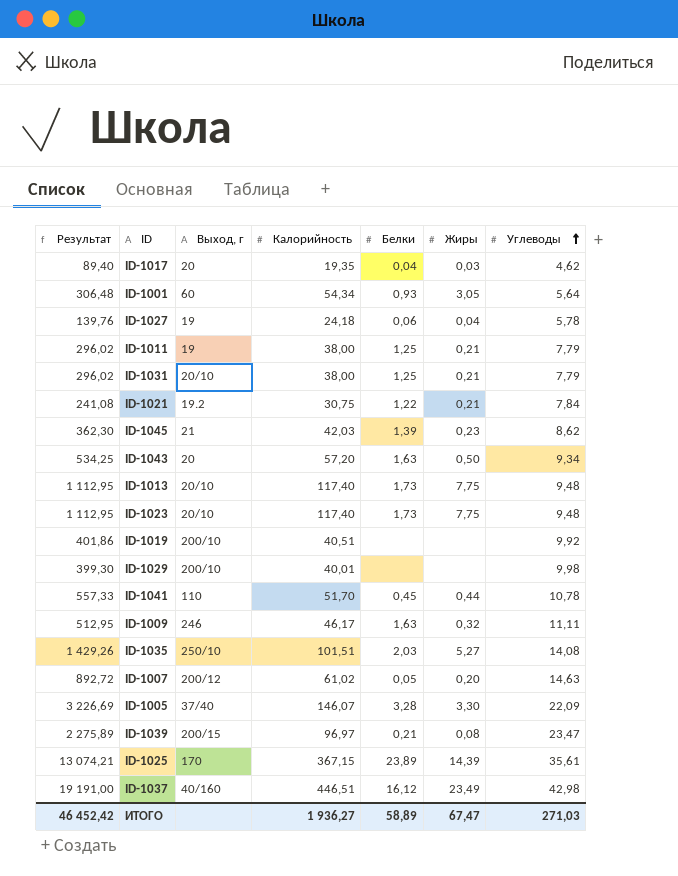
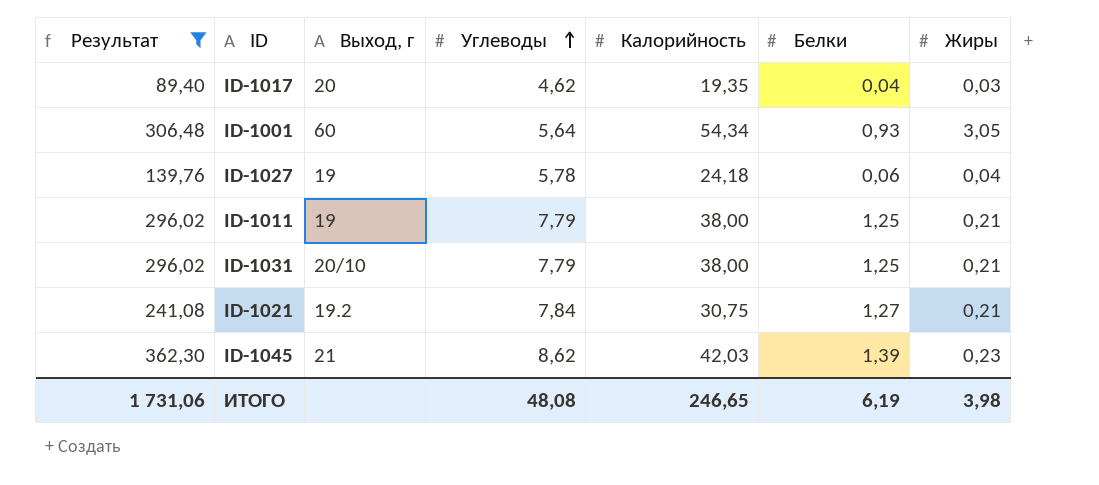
filter: none -> Результат <= 362,30
column Углеводы | position: 7 -> 4
ID-1021 | Белки: 1,22 -> 1,27
ИТОГО | Результат: 46 452,42 -> 1 731,06
ИТОГО | Углеводы: 271,03 -> 48,08
ИТОГО | Калорийность: 1 936,27 -> 246,65
ИТОГО | Белки: 58,89 -> 6,19
ИТОГО | Жиры: 67,47 -> 3,98

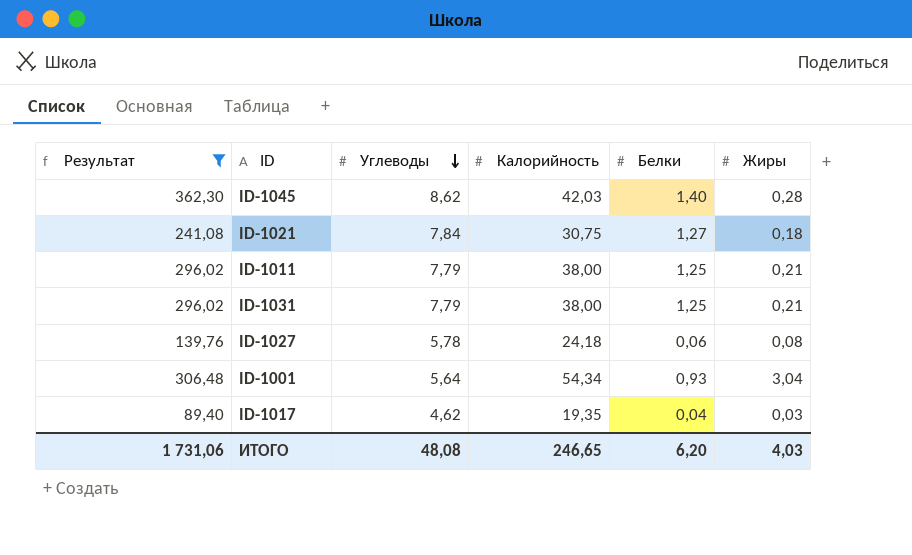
row order: Углеводы ascending -> Углеводы descending
column Выход, г | position: 3 -> none
ID-1045 | Белки: 1,39 -> 1,40
ID-1045 | Жиры: 0,23 -> 0,28
ID-1021 | Жиры: 0,21 -> 0,18
ID-1027 | Жиры: 0,04 -> 0,08
ID-1001 | Жиры: 3,05 -> 3,04
ИТОГО | Белки: 6,19 -> 6,20
ИТОГО | Жиры: 3,98 -> 4,03

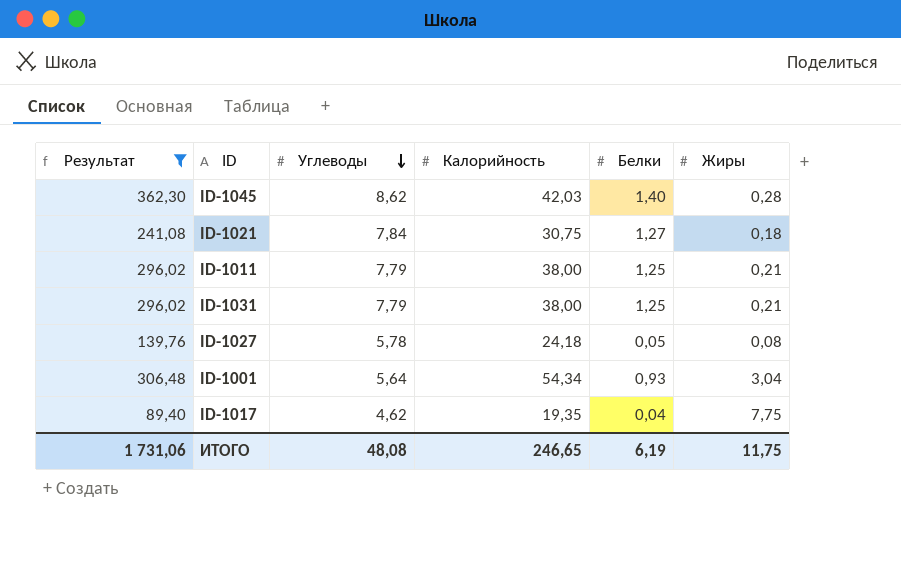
ID-1027 | Белки: 0,06 -> 0,05
ID-1017 | Жиры: 0,03 -> 7,75
ИТОГО | Белки: 6,20 -> 6,19
ИТОГО | Жиры: 4,03 -> 11,75

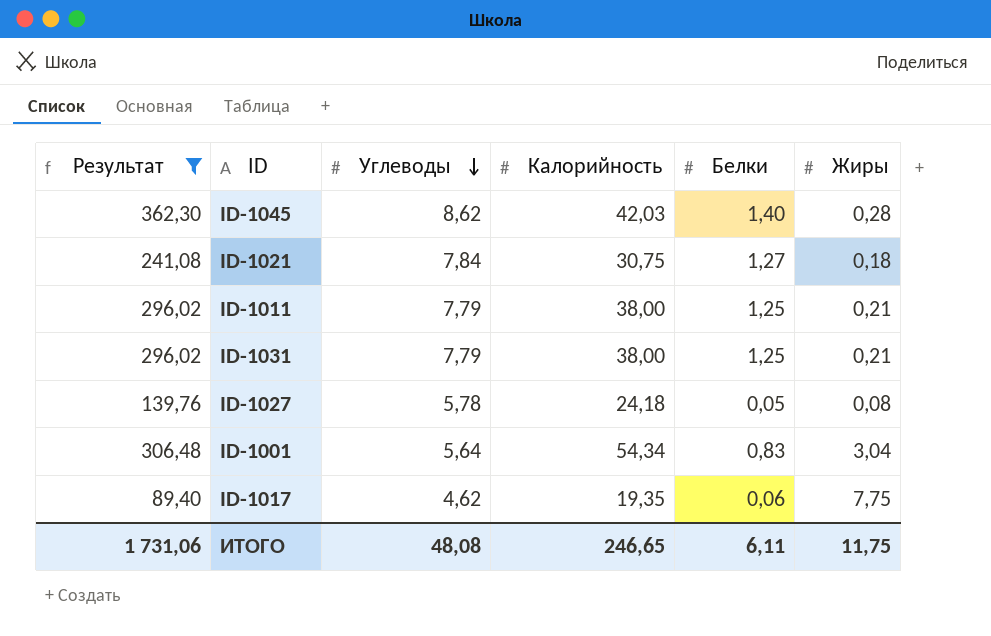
ID-1001 | Белки: 0,93 -> 0,83
ID-1017 | Белки: 0,04 -> 0,06
ИТОГО | Белки: 6,19 -> 6,11

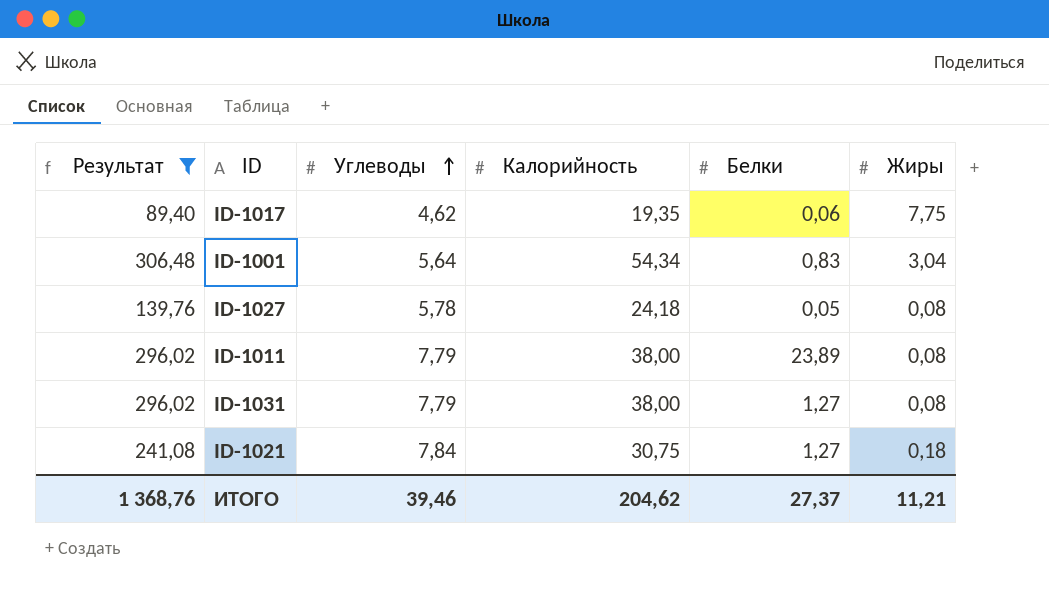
row order: Углеводы descending -> Углеводы ascending
row ID-1045: 362,30 | 8,62 | 42,03 | 1,40 | 0,28 -> none
ID-1011 | Белки: 1,25 -> 23,89
ID-1011 | Жиры: 0,21 -> 0,08
ID-1031 | Белки: 1,25 -> 1,27
ID-1031 | Жиры: 0,21 -> 0,08
ИТОГО | Результат: 1 731,06 -> 1 368,76
ИТОГО | Углеводы: 48,08 -> 39,46
ИТОГО | Калорийность: 246,65 -> 204,62
ИТОГО | Белки: 6,11 -> 27,37
ИТОГО | Жиры: 11,75 -> 11,21

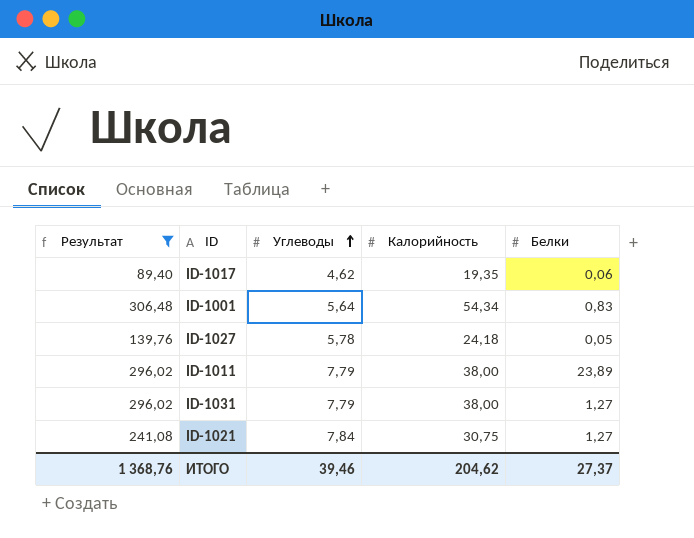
column Жиры | position: 6 -> none

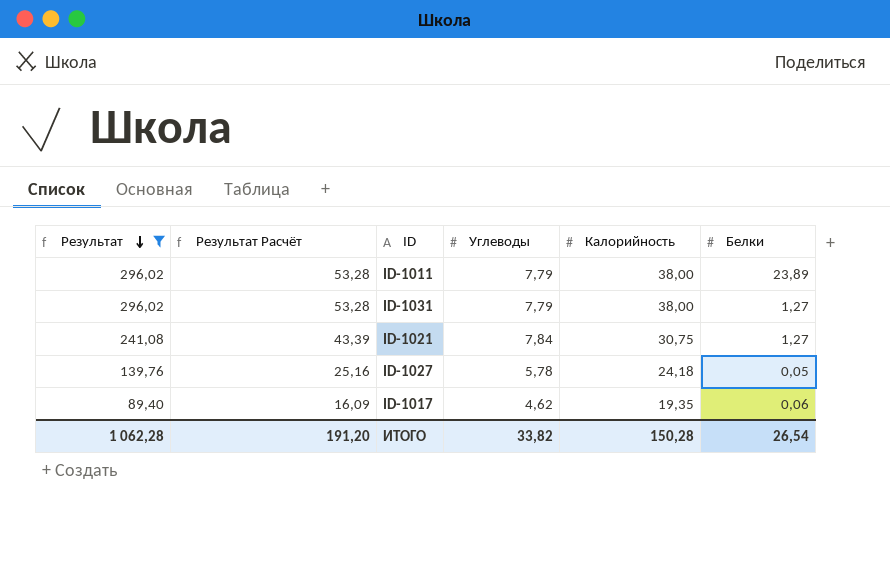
row order: Углеводы ascending -> Результат descending
column Результат Расчёт | formula: none -> [Результат] * 0,18
row ID-1001: 306,48 | 5,64 | 54,34 | 0,83 -> none
ИТОГО | Результат: 1 368,76 -> 1 062,28
ИТОГО | Углеводы: 39,46 -> 33,82
ИТОГО | Калорийность: 204,62 -> 150,28
ИТОГО | Белки: 27,37 -> 26,54

